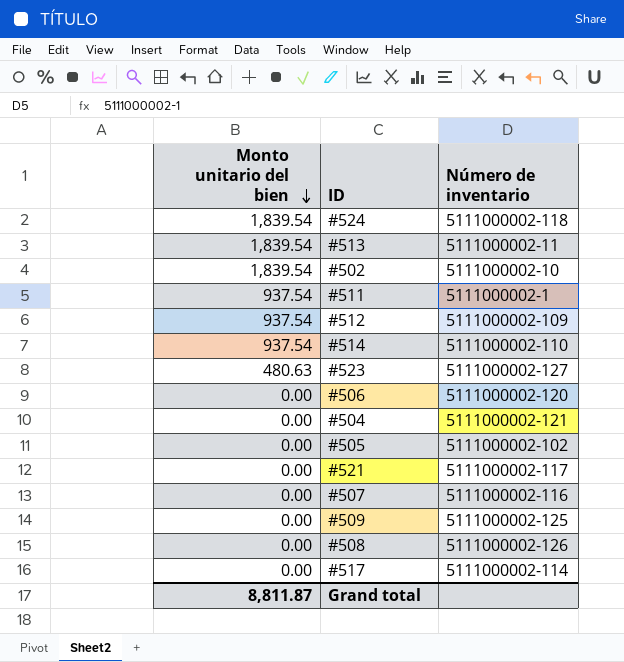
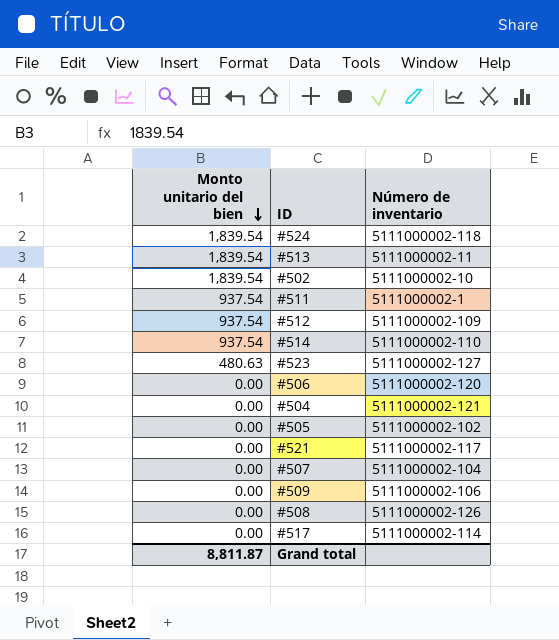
#507 | Número de inventario: 5111000002-116 -> 5111000002-104
#509 | Número de inventario: 5111000002-125 -> 5111000002-106

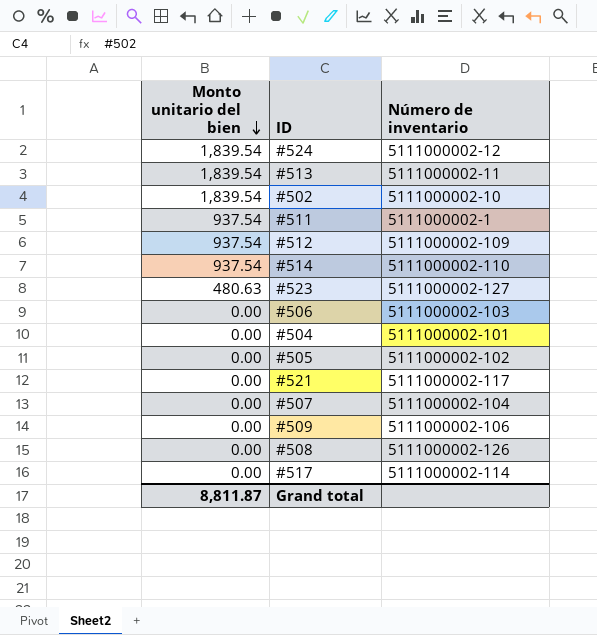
#524 | Número de inventario: 5111000002-118 -> 5111000002-12
#506 | Número de inventario: 5111000002-120 -> 5111000002-103
#504 | Número de inventario: 5111000002-121 -> 5111000002-101

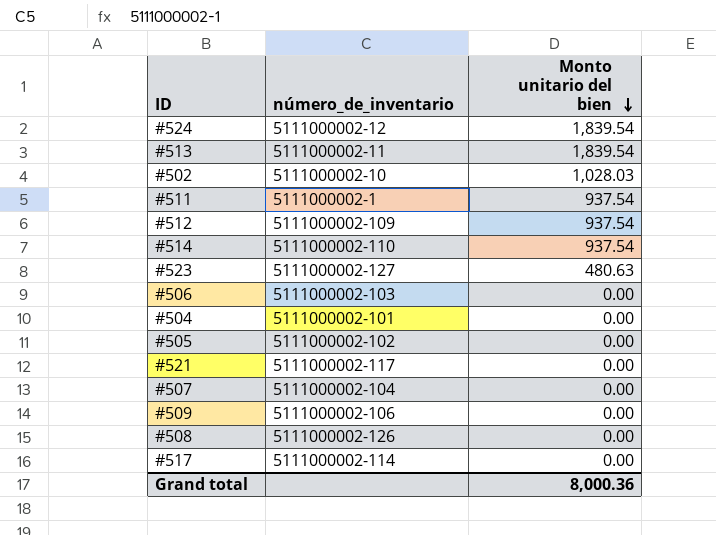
column name: Número de inventario -> número_de_inventario
column Monto unitario del bien | position: 1 -> 3
#502 | Monto unitario del bien: 1,839.54 -> 1,028.03
Grand total | Monto unitario del bien: 8,811.87 -> 8,000.36

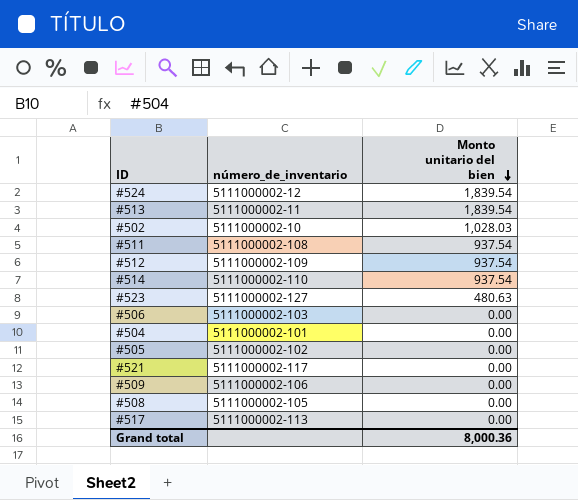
row #507: 5111000002-104 | 0.00 -> none
#511 | número_de_inventario: 5111000002-1 -> 5111000002-108
#508 | número_de_inventario: 5111000002-126 -> 5111000002-105
#517 | número_de_inventario: 5111000002-114 -> 5111000002-113

